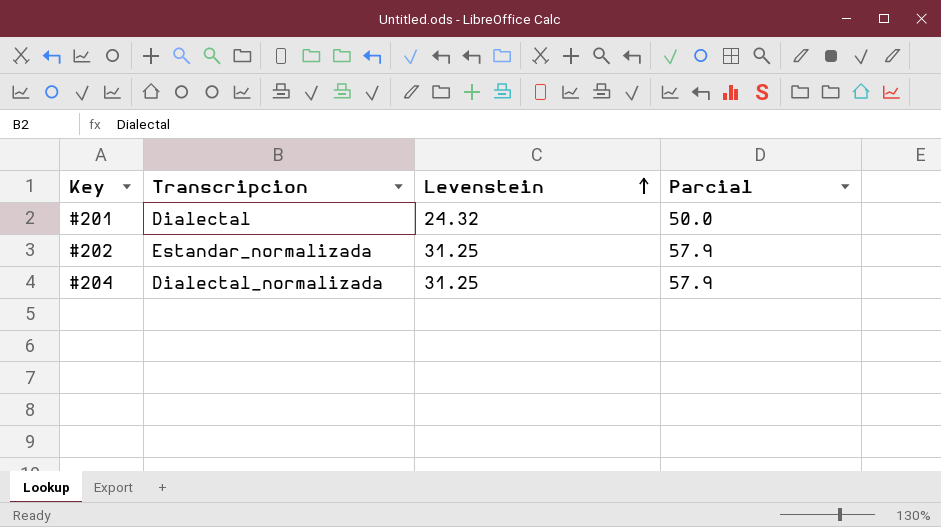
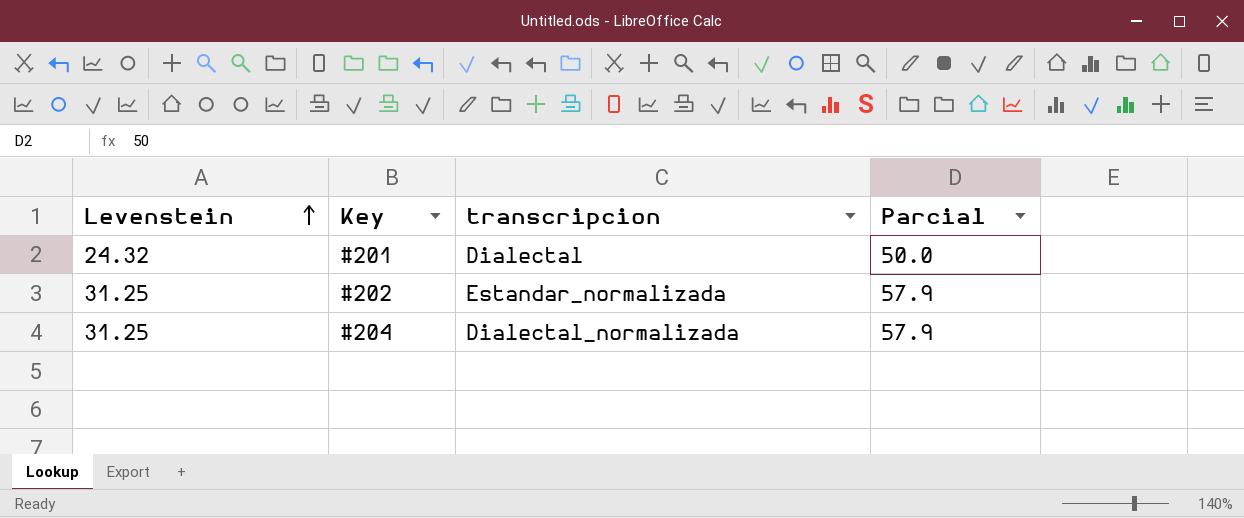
column Levenstein | position: 3 -> 1
column name: Transcripcion -> transcripcion

